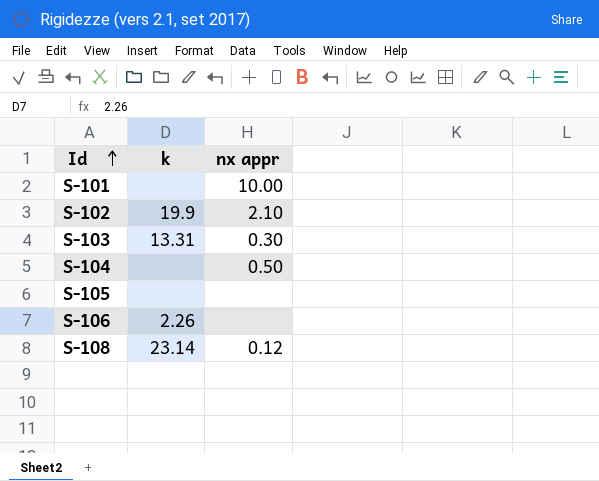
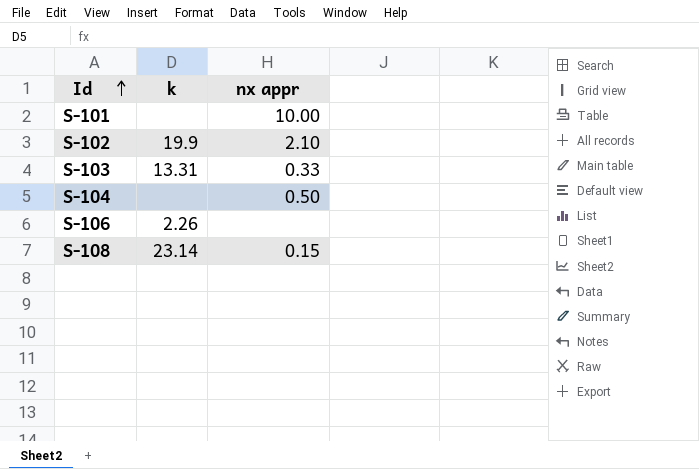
row S-105: none | none -> none
S-103 | nx appr: 0.30 -> 0.33
S-108 | nx appr: 0.12 -> 0.15

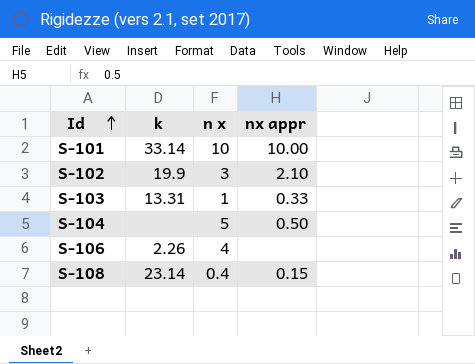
column n x | position: none -> 3
S-101 | k: none -> 33.14

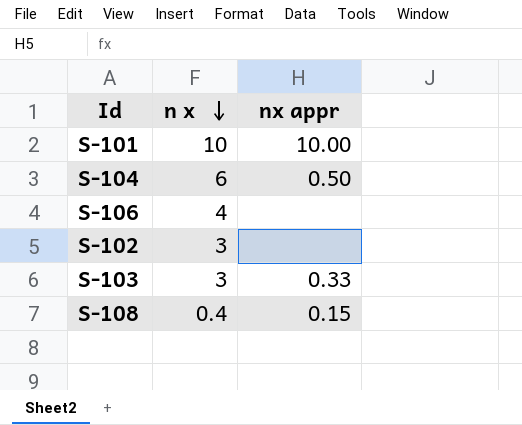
row order: Id ascending -> n x descending
column k | position: 2 -> none
S-104 | n x: 5 -> 6
S-102 | nx appr: 2.10 -> none
S-103 | n x: 1 -> 3

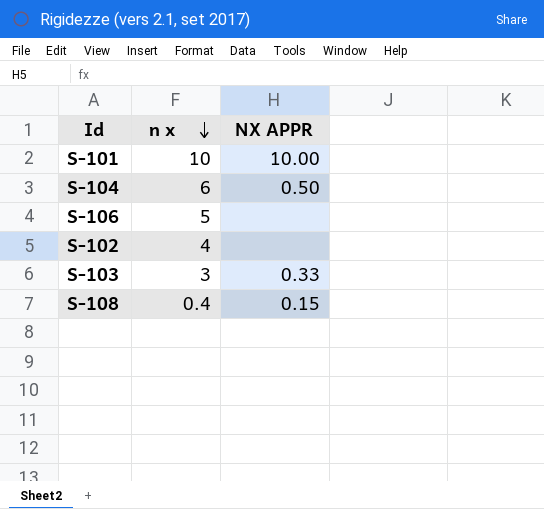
column name: nx appr -> NX APPR
S-106 | n x: 4 -> 5
S-102 | n x: 3 -> 4

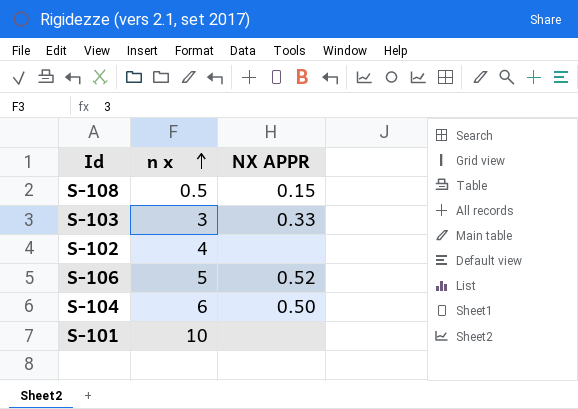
row order: n x descending -> n x ascending
S-108 | n x: 0.4 -> 0.5
S-106 | NX APPR: none -> 0.52
S-101 | NX APPR: 10.00 -> none

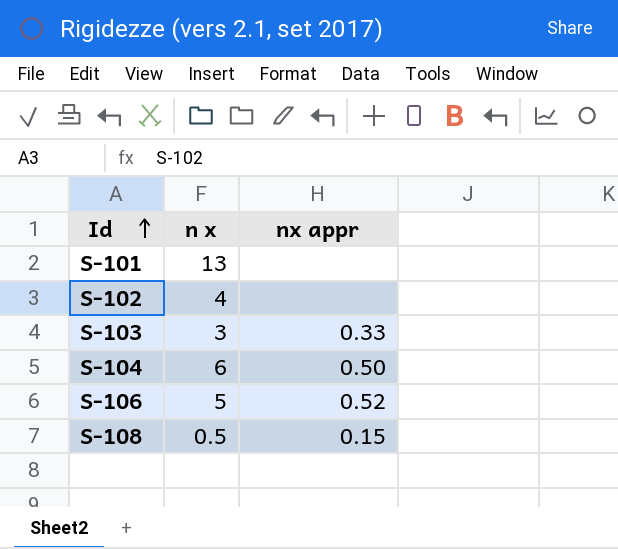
row order: n x ascending -> Id ascending
column name: NX APPR -> nx appr
S-101 | n x: 10 -> 13

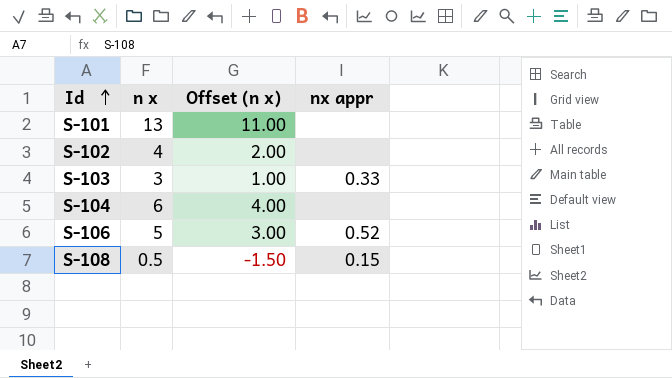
column Offset (n x) | formula: none -> [n x] - 2
S-104 | nx appr: 0.50 -> none

